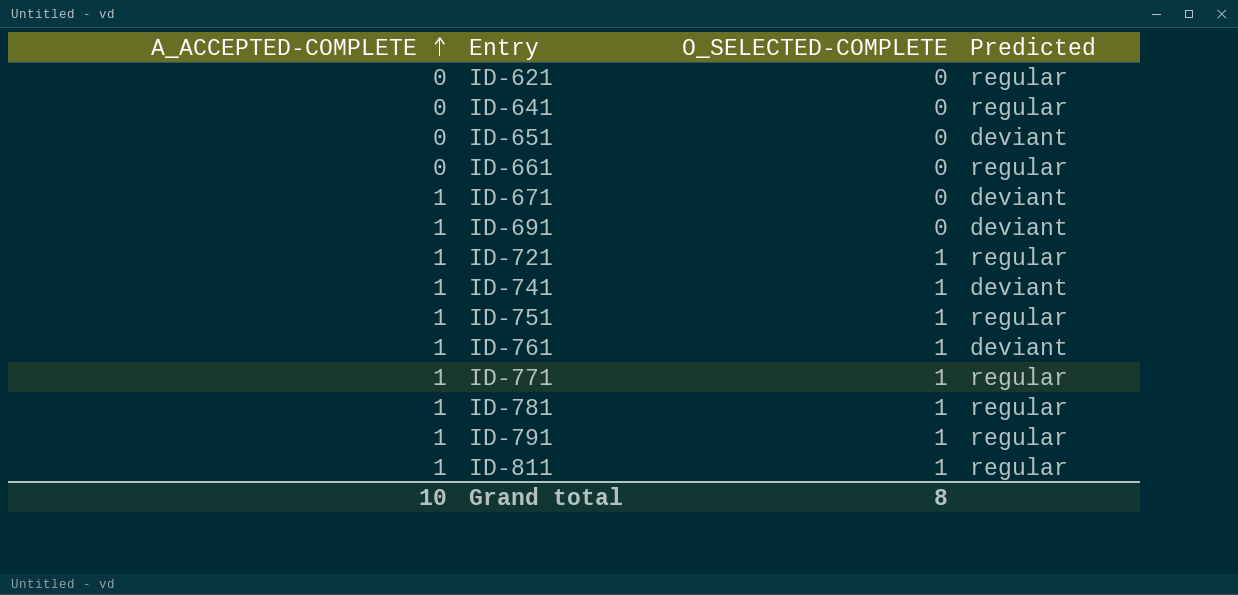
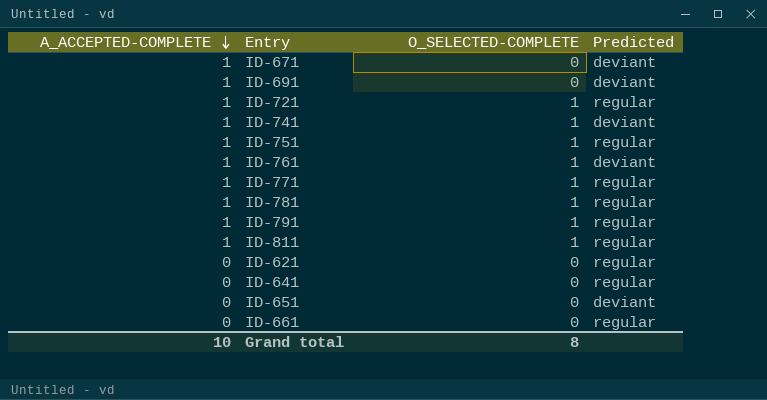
row order: A_ACCEPTED-COMPLETE ascending -> A_ACCEPTED-COMPLETE descending

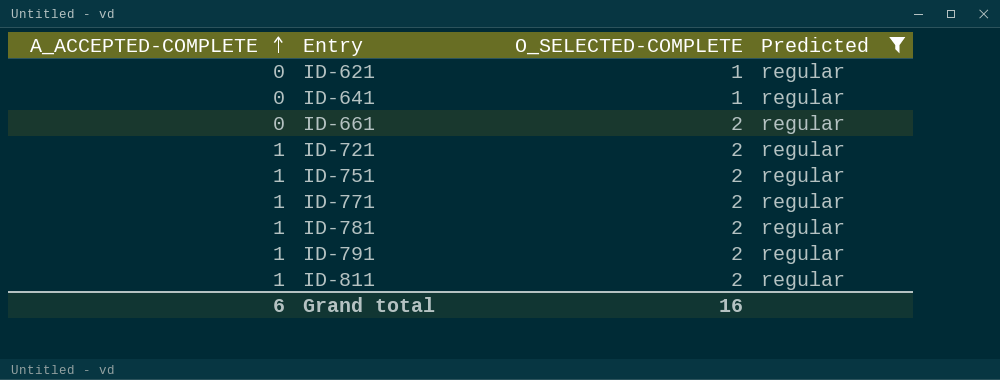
filter: none -> Predicted = regular
row order: A_ACCEPTED-COMPLETE descending -> A_ACCEPTED-COMPLETE ascending
ID-621 | O_SELECTED-COMPLETE: 0 -> 1
ID-641 | O_SELECTED-COMPLETE: 0 -> 1
ID-661 | O_SELECTED-COMPLETE: 0 -> 2
ID-721 | O_SELECTED-COMPLETE: 1 -> 2
ID-751 | O_SELECTED-COMPLETE: 1 -> 2
ID-771 | O_SELECTED-COMPLETE: 1 -> 2
ID-781 | O_SELECTED-COMPLETE: 1 -> 2
ID-791 | O_SELECTED-COMPLETE: 1 -> 2
ID-811 | O_SELECTED-COMPLETE: 1 -> 2
Grand total | A_ACCEPTED-COMPLETE: 10 -> 6
Grand total | O_SELECTED-COMPLETE: 8 -> 16

